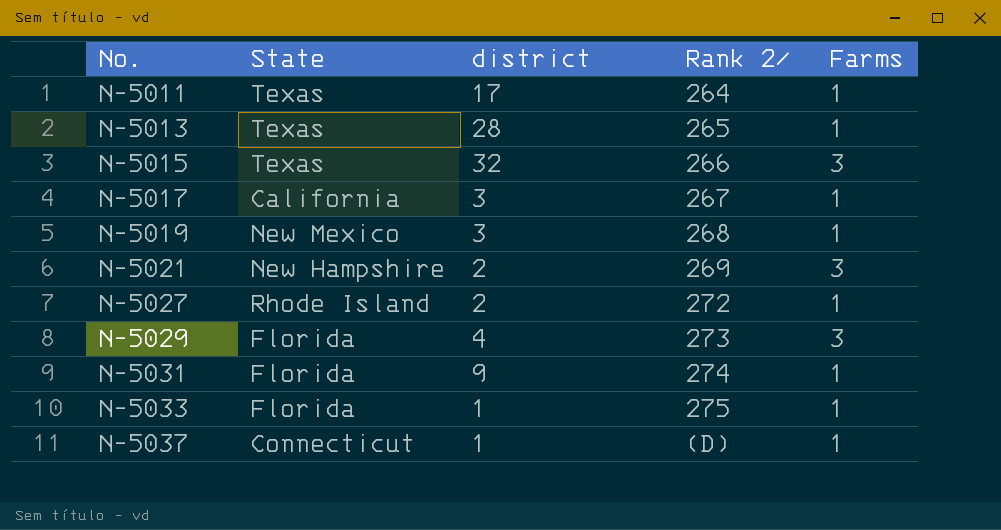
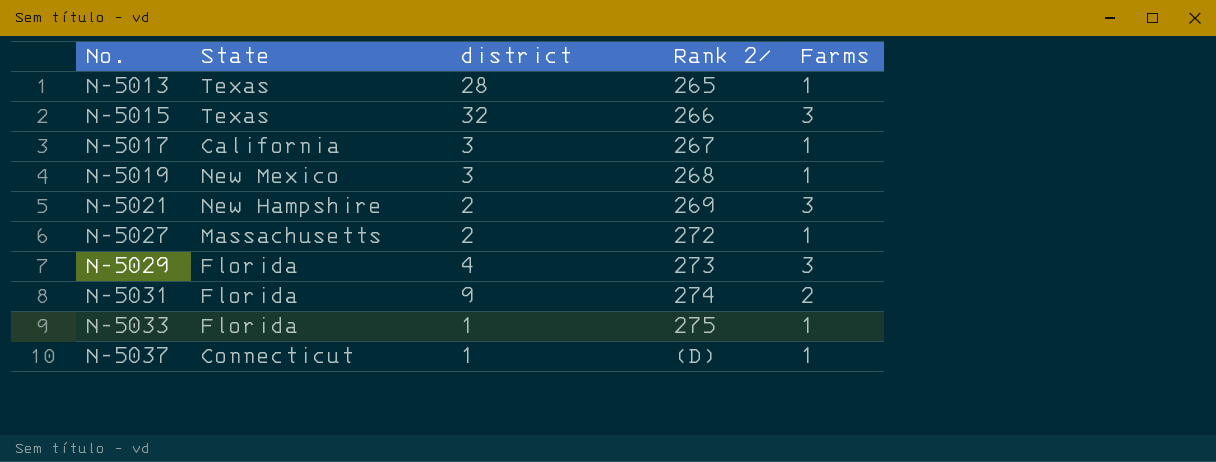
row N-5011: Texas | 17 | 264 | 1 -> none
N-5027 | State: Rhode Island -> Massachusetts
N-5031 | Farms: 1 -> 2

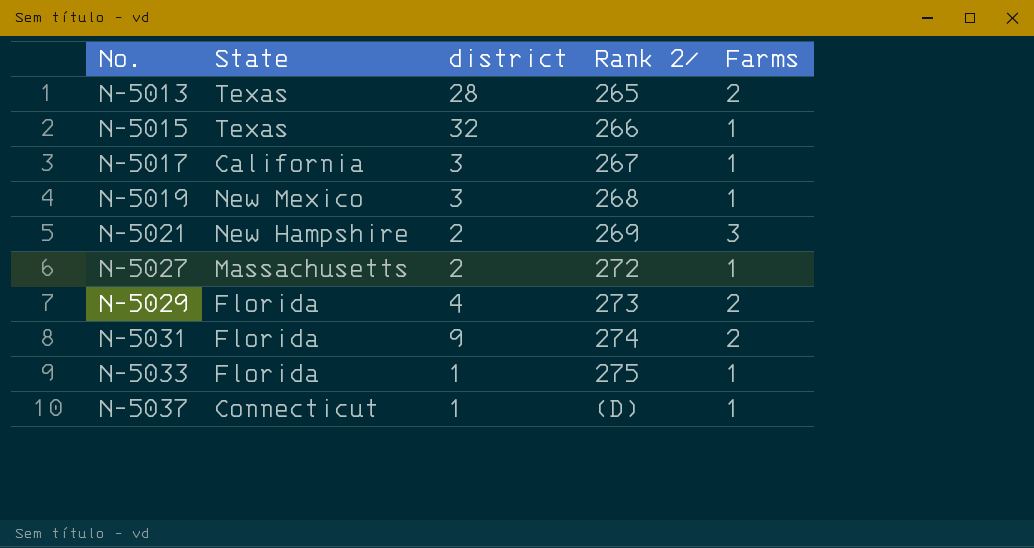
N-5013 | Farms: 1 -> 2
N-5015 | Farms: 3 -> 1
N-5029 | Farms: 3 -> 2

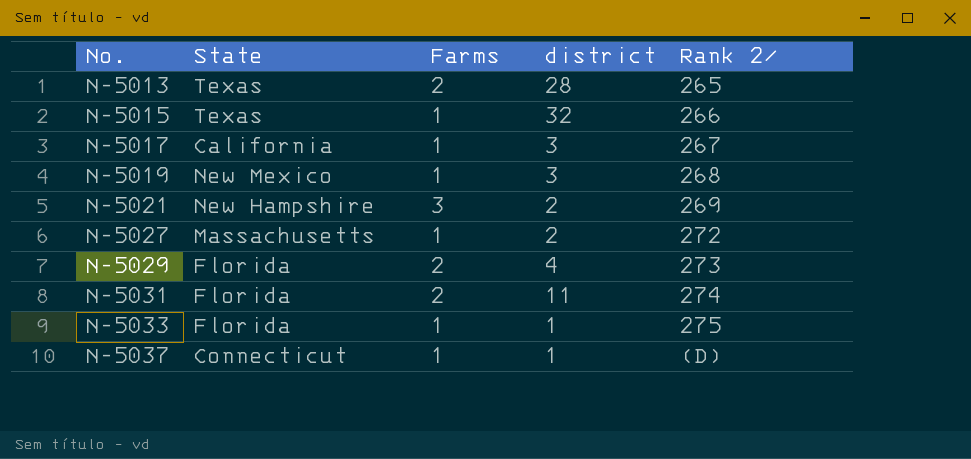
column Farms | position: 5 -> 3
N-5031 | district: 9 -> 11

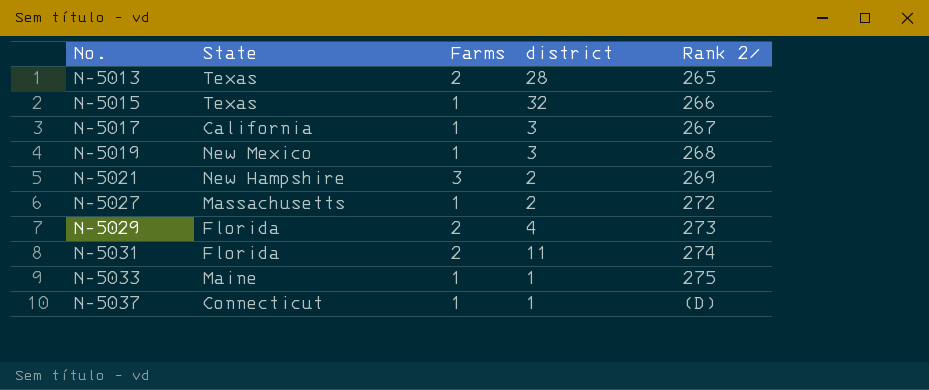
N-5033 | State: Florida -> Maine

